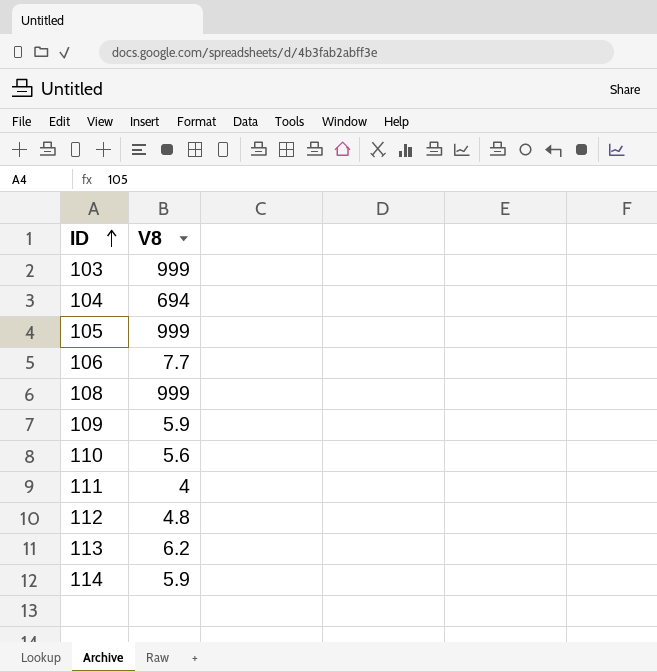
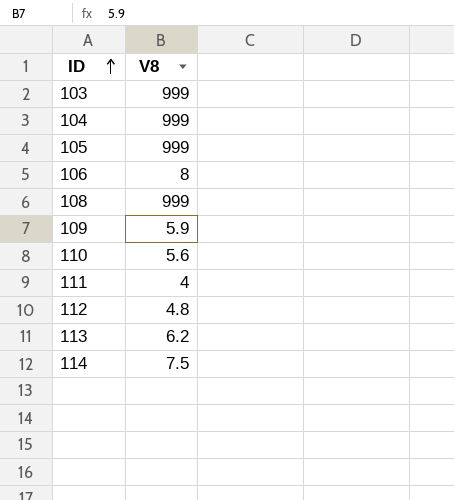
104 | V8: 694 -> 999
106 | V8: 7.7 -> 8
114 | V8: 5.9 -> 7.5

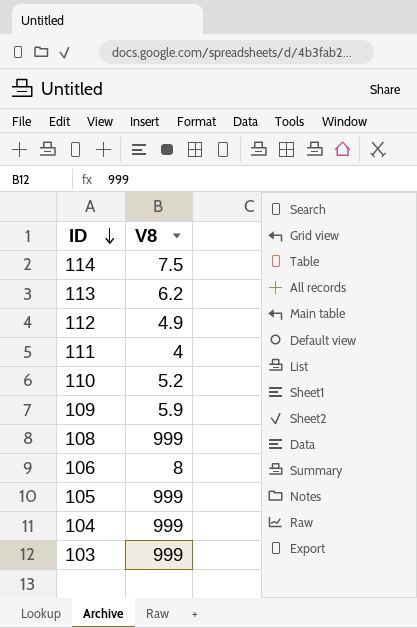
row order: ID ascending -> ID descending
112 | V8: 4.8 -> 4.9
110 | V8: 5.6 -> 5.2

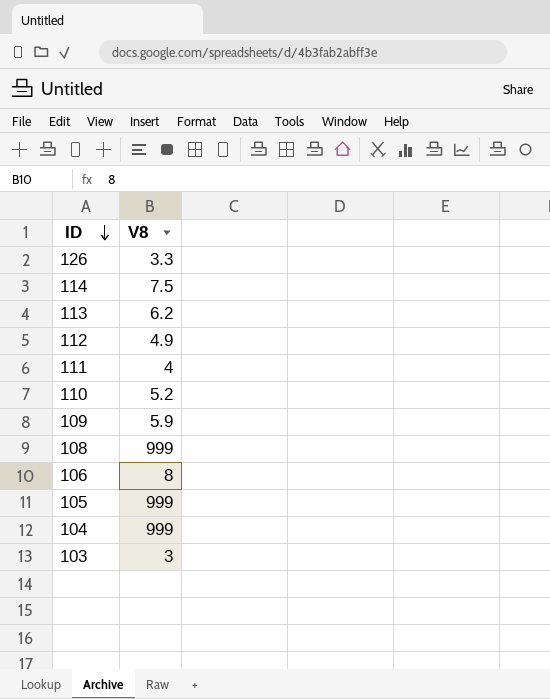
row 126: none -> 3.3
103 | V8: 999 -> 3

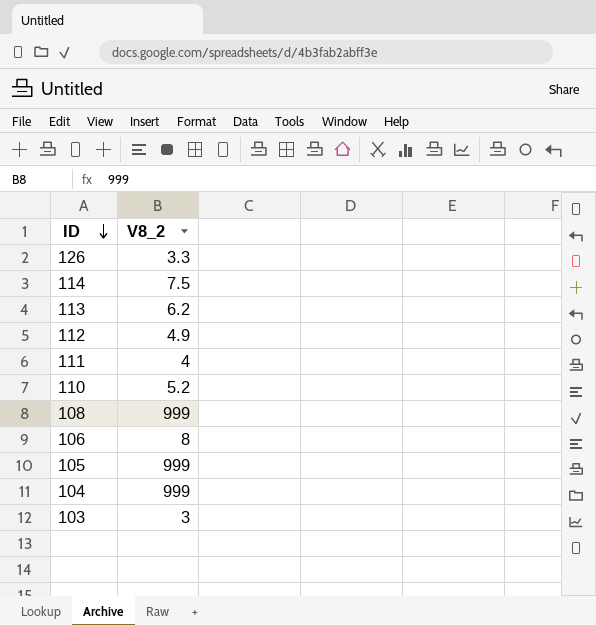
column name: V8 -> V8_2
row 109: 5.9 -> none

